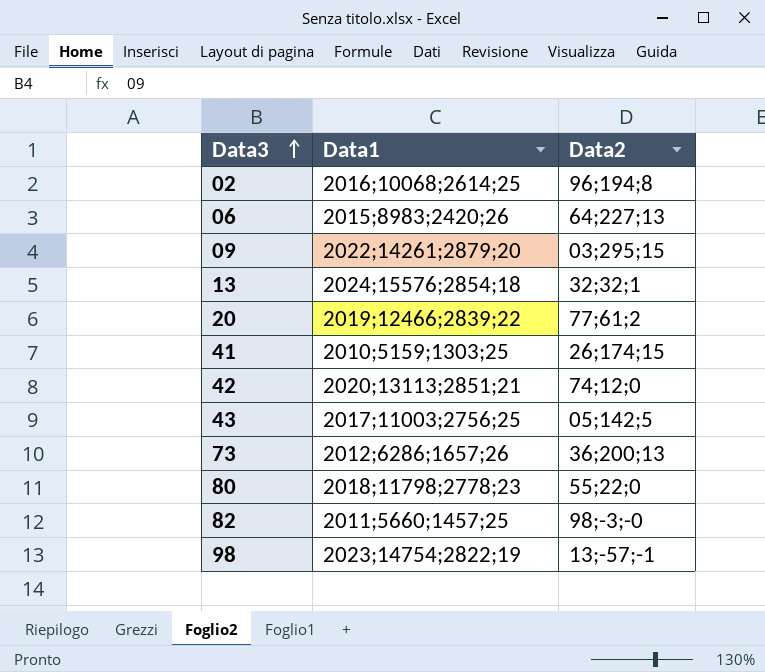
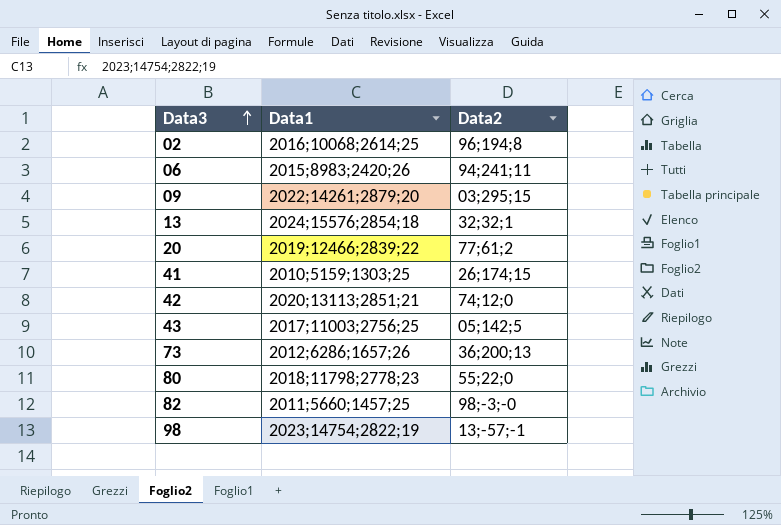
06 | Data2: 64;227;13 -> 94;241;11

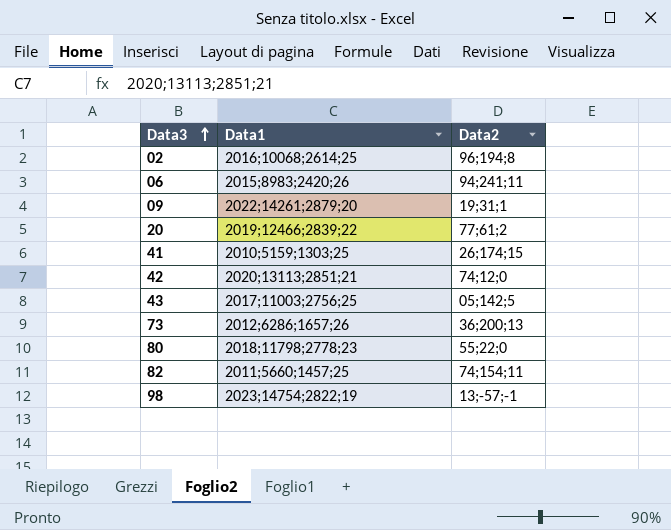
row 13: 2024;15576;2854;18 | 32;32;1 -> none
09 | Data2: 03;295;15 -> 19;31;1
82 | Data2: 98;-3;-0 -> 74;154;11

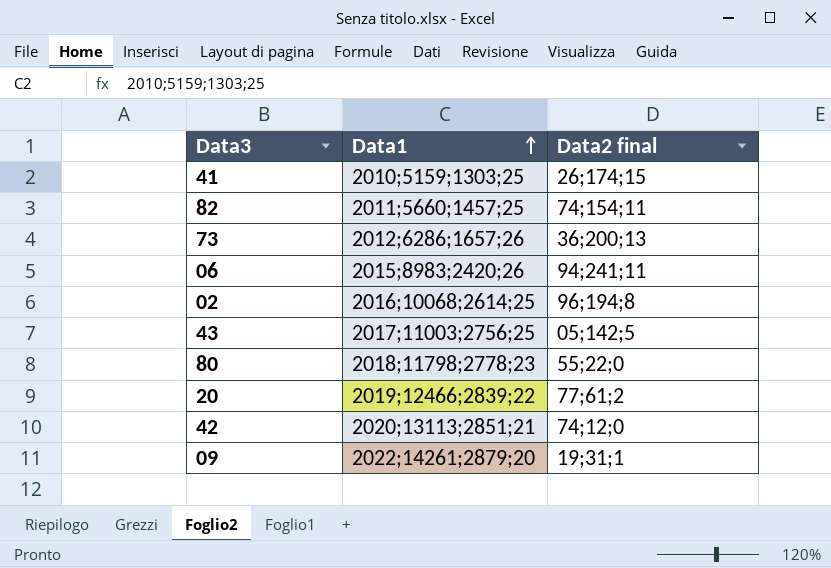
row order: Data3 ascending -> Data1 ascending
column name: Data2 -> Data2 final
row 98: 2023;14754;2822;19 | 13;-57;-1 -> none

